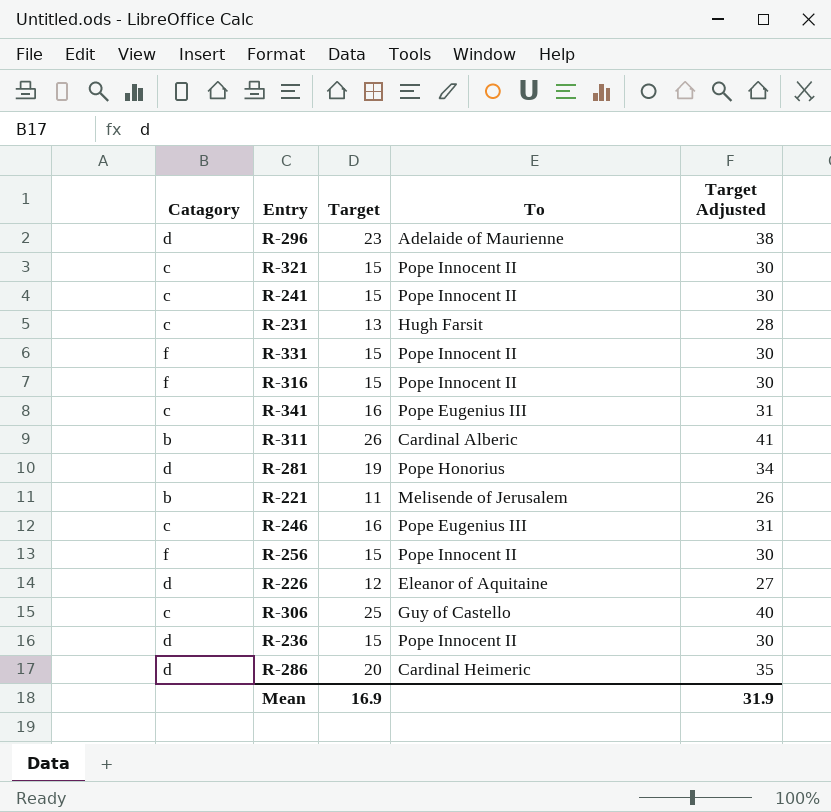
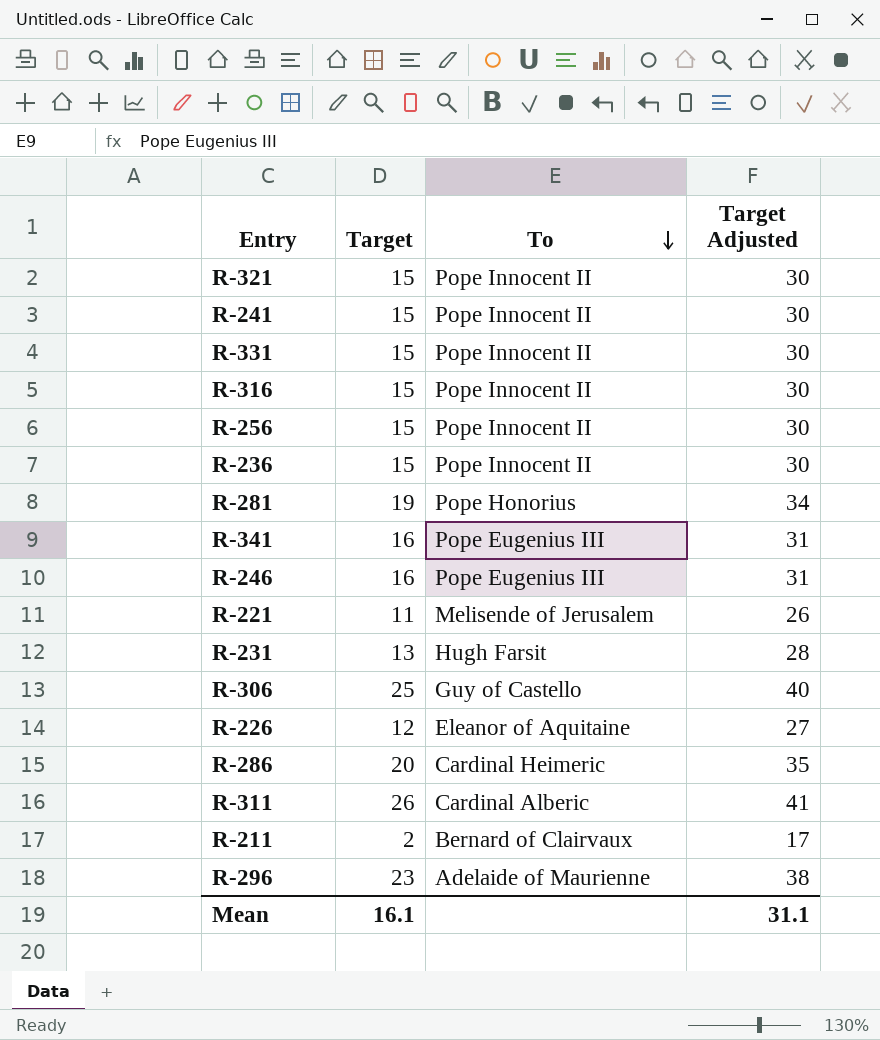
row order: none -> To descending
column Catagory | position: 1 -> none
row R-211: none -> 2 | Bernard of Clairvaux | 17
Mean | Target: 16.9 -> 16.1
Mean | Target Adjusted: 31.9 -> 31.1

